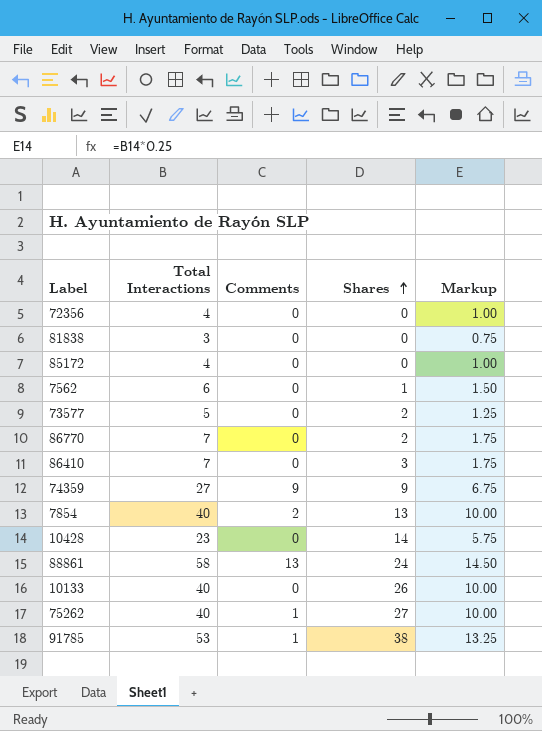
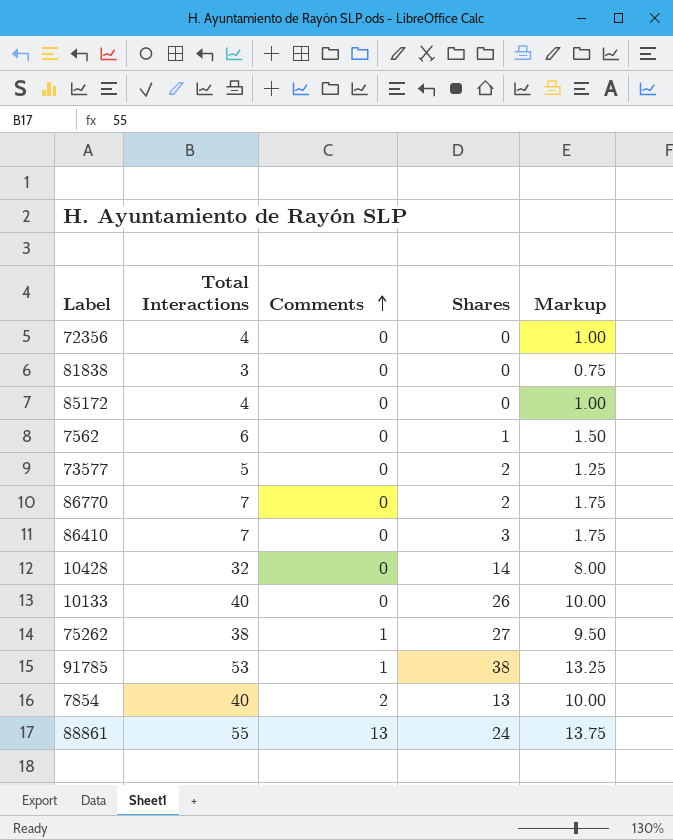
row order: Shares ascending -> Comments ascending
row 74359: 27 | 9 | 9 | 6.75 -> none
10428 | Total Interactions: 23 -> 32
10428 | Markup: 5.75 -> 8.00
75262 | Total Interactions: 40 -> 38
75262 | Markup: 10.00 -> 9.50
88861 | Total Interactions: 58 -> 55
88861 | Markup: 14.50 -> 13.75

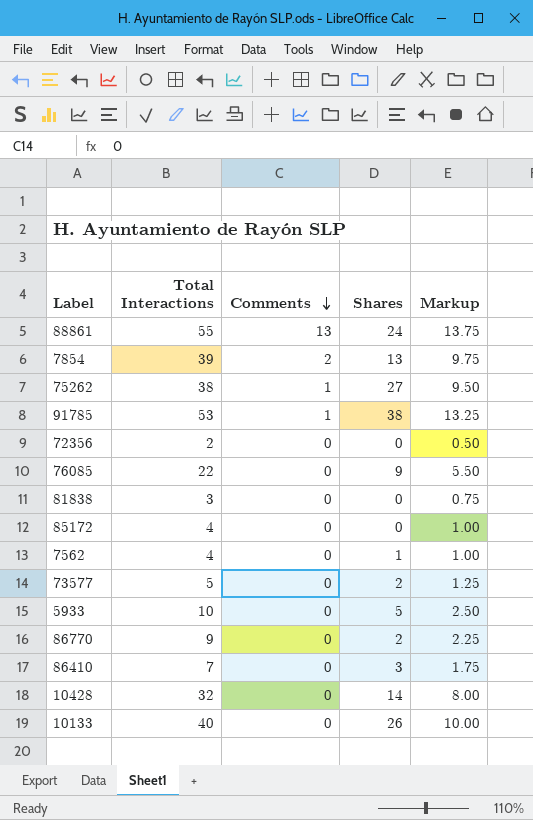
row order: Comments ascending -> Comments descending
7854 | Total Interactions: 40 -> 39
7854 | Markup: 10.00 -> 9.75
72356 | Total Interactions: 4 -> 2
72356 | Markup: 1.00 -> 0.50
row 76085: none -> 22 | 0 | 9 | 5.50
7562 | Total Interactions: 6 -> 4
7562 | Markup: 1.50 -> 1.00
row 5933: none -> 10 | 0 | 5 | 2.50
86770 | Total Interactions: 7 -> 9
86770 | Markup: 1.75 -> 2.25

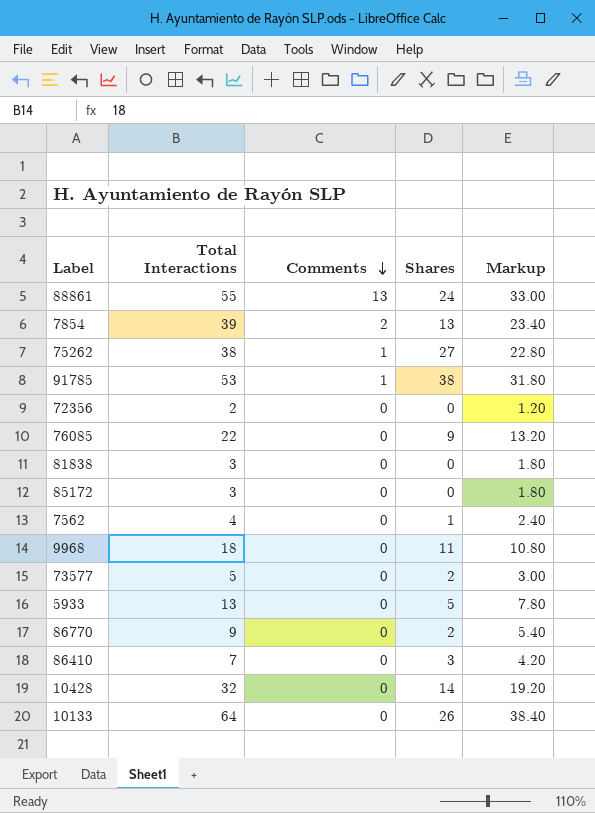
column Markup | formula: [Total Interactions] * 0.25 -> [Total Interactions] * 0.6
85172 | Total Interactions: 4 -> 3
row 9968: none -> 18 | 0 | 11 | 10.80
5933 | Total Interactions: 10 -> 13
10133 | Total Interactions: 40 -> 64

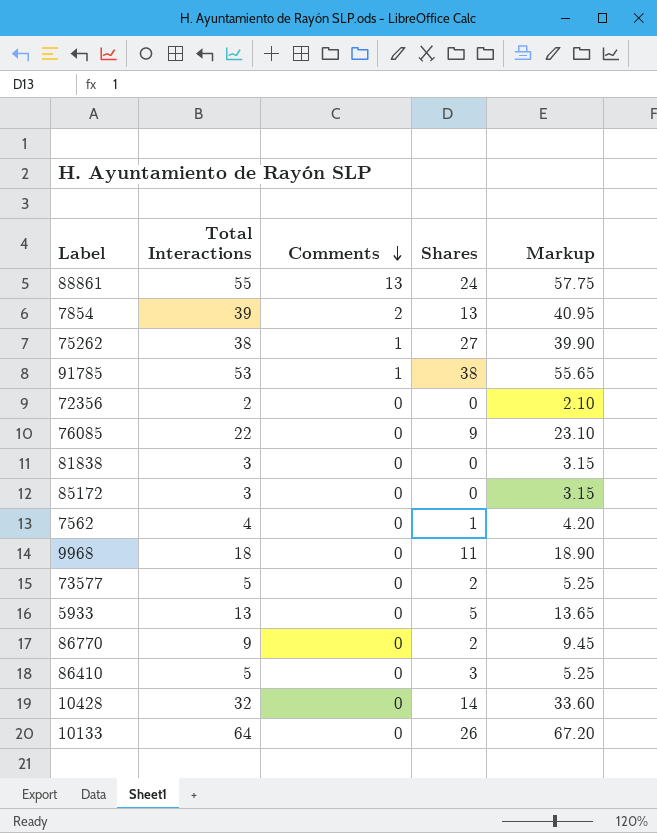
column Markup | formula: [Total Interactions] * 0.6 -> [Total Interactions] * 1.05
86410 | Total Interactions: 7 -> 5

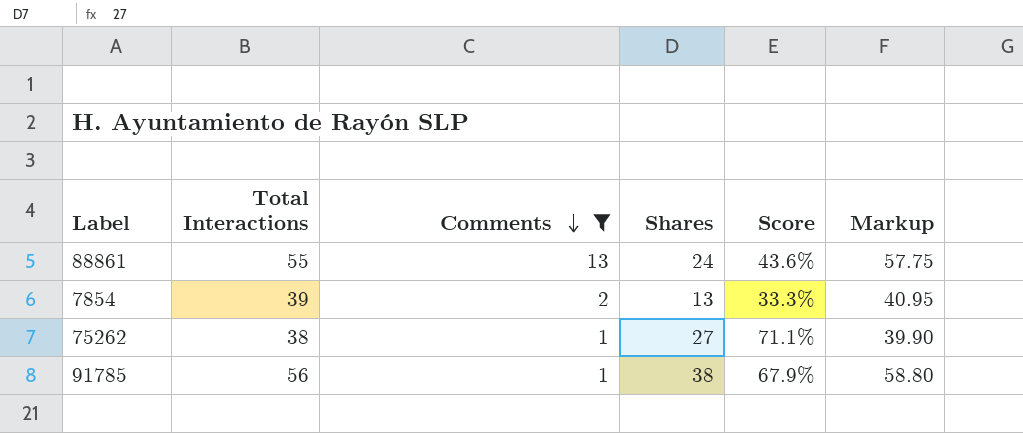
filter: none -> Comments != 0
column Score | formula: none -> [Shares] / [Total Interactions]
91785 | Total Interactions: 53 -> 56
91785 | Markup: 55.65 -> 58.80

